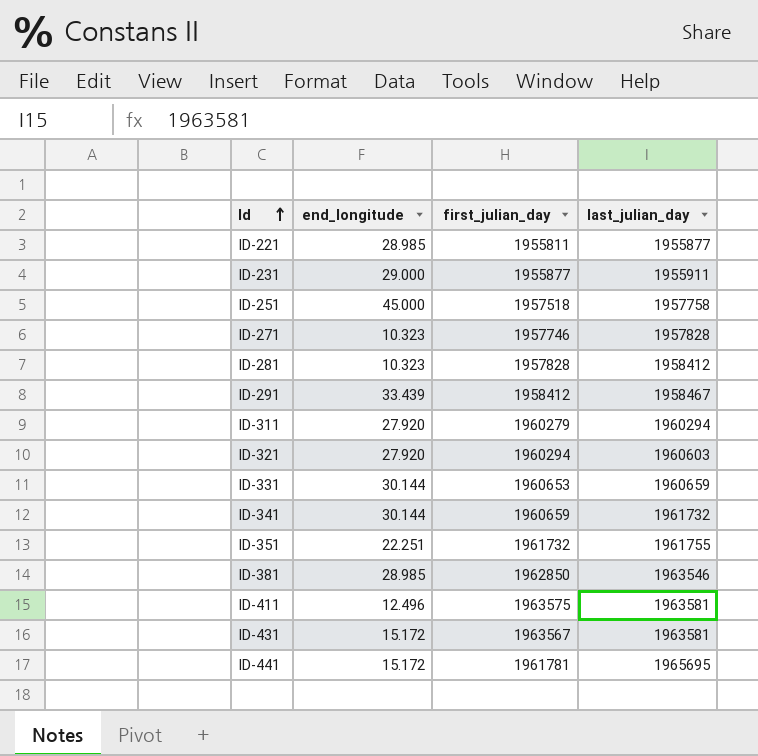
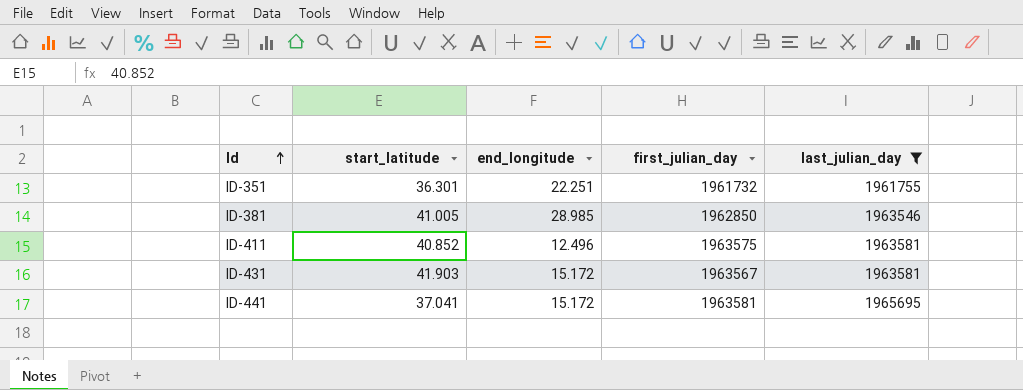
filter: none -> last_julian_day >= 1961755
column start_latitude | position: none -> 2
ID-441 | first_julian_day: 1961781 -> 1963581

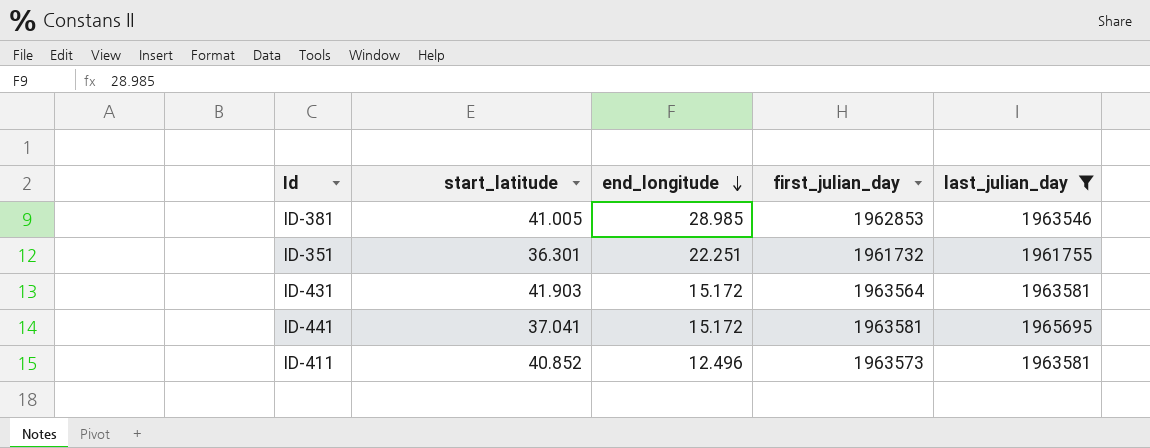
row order: Id ascending -> end_longitude descending
ID-381 | first_julian_day: 1962850 -> 1962853
ID-431 | first_julian_day: 1963567 -> 1963564
ID-411 | first_julian_day: 1963575 -> 1963573

